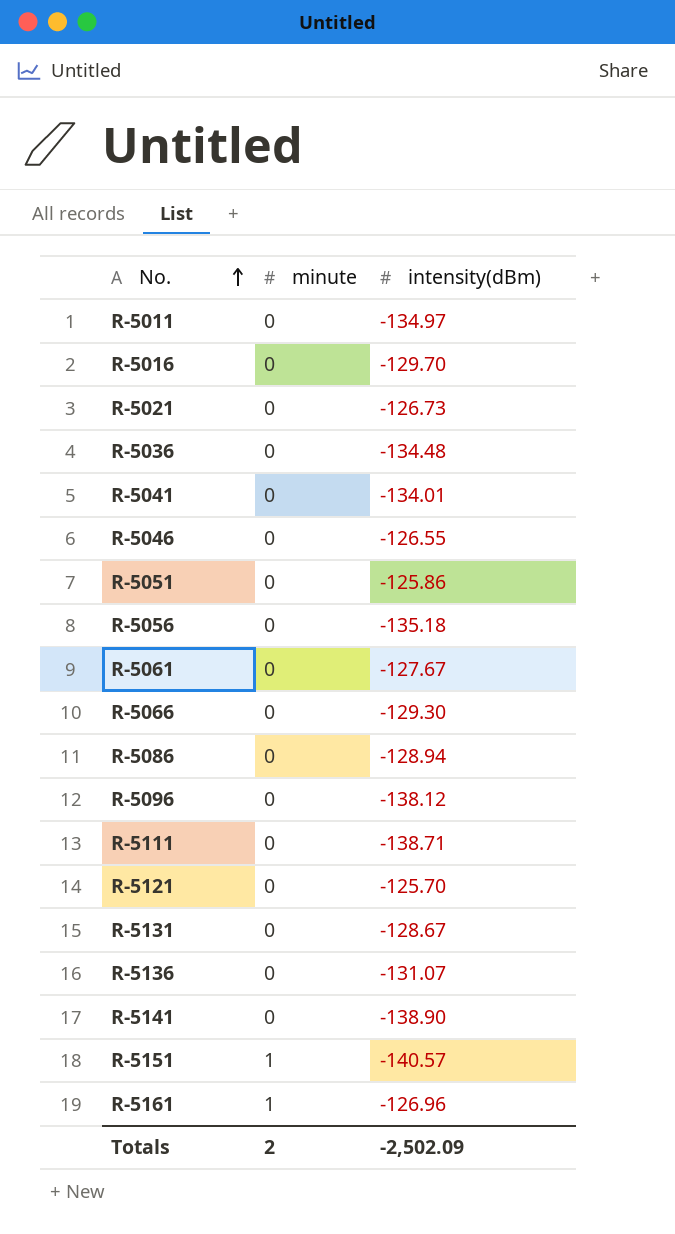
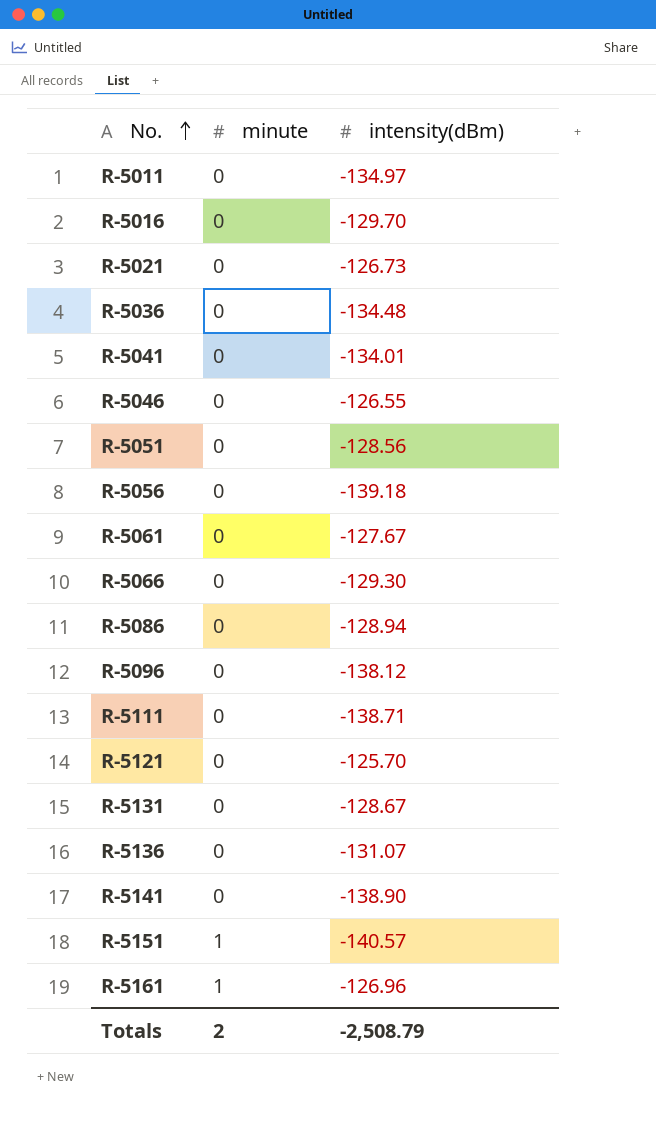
R-5051 | intensity(dBm): -125.86 -> -128.56
R-5056 | intensity(dBm): -135.18 -> -139.18
Totals | intensity(dBm): -2,502.09 -> -2,508.79

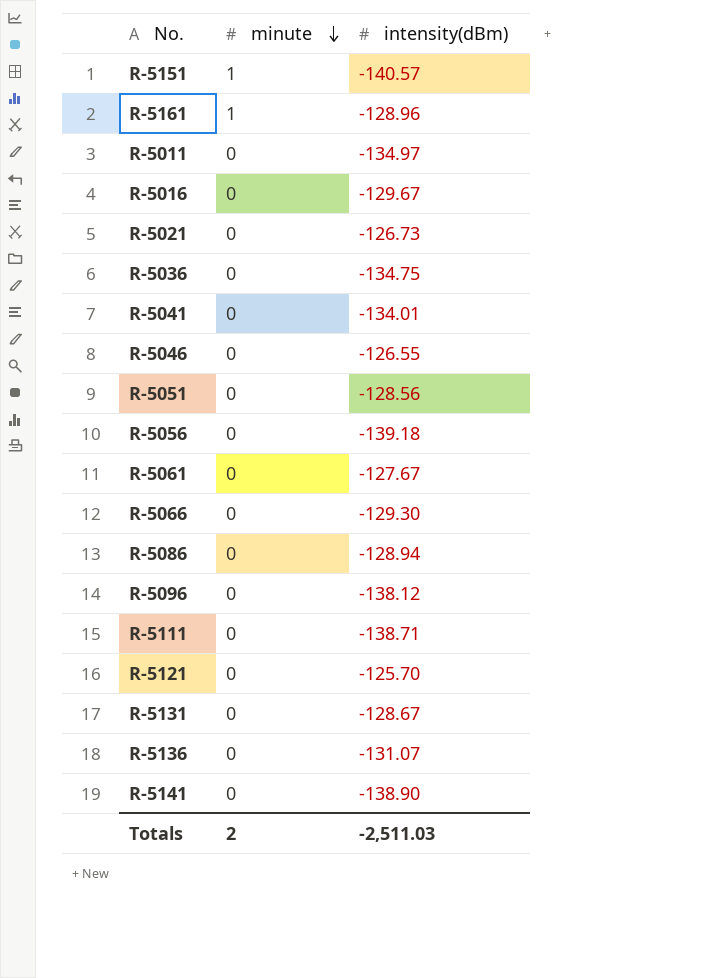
row order: No. ascending -> minute descending
R-5161 | intensity(dBm): -126.96 -> -128.96
R-5016 | intensity(dBm): -129.70 -> -129.67
R-5036 | intensity(dBm): -134.48 -> -134.75
Totals | intensity(dBm): -2,508.79 -> -2,511.03

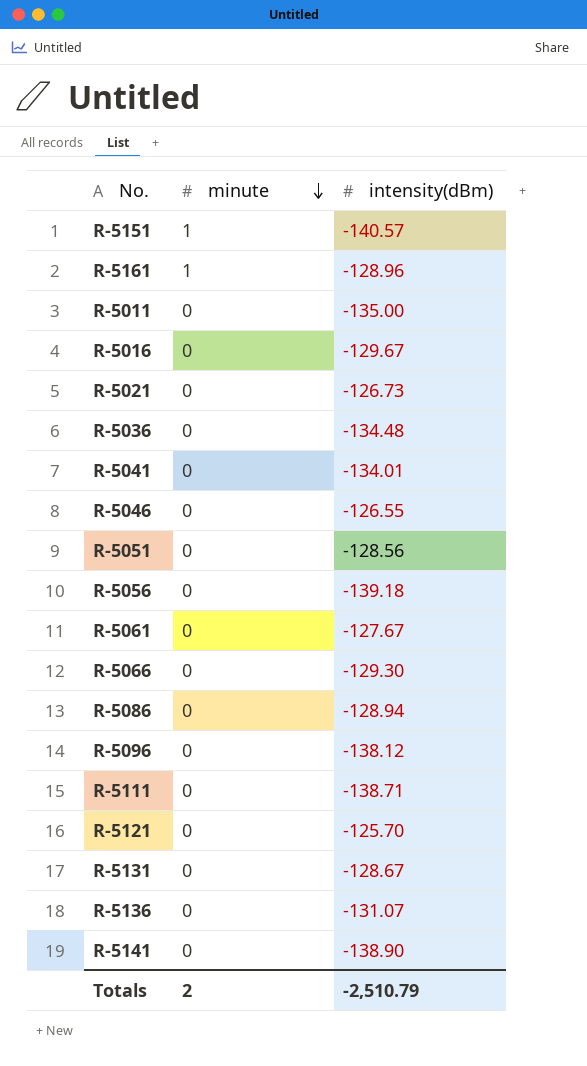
R-5011 | intensity(dBm): -134.97 -> -135.00
R-5036 | intensity(dBm): -134.75 -> -134.48
Totals | intensity(dBm): -2,511.03 -> -2,510.79

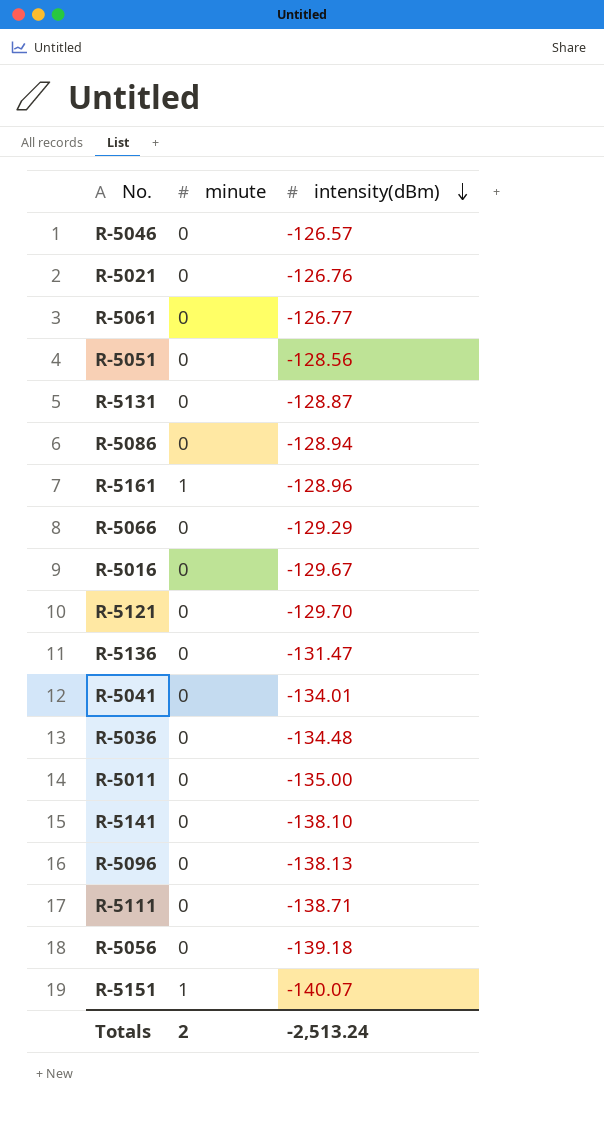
row order: minute descending -> intensity(dBm) descending
R-5046 | intensity(dBm): -126.55 -> -126.57
R-5021 | intensity(dBm): -126.73 -> -126.76
R-5061 | intensity(dBm): -127.67 -> -126.77
R-5131 | intensity(dBm): -128.67 -> -128.87
R-5066 | intensity(dBm): -129.30 -> -129.29
R-5121 | intensity(dBm): -125.70 -> -129.70
R-5136 | intensity(dBm): -131.07 -> -131.47
R-5141 | intensity(dBm): -138.90 -> -138.10
R-5096 | intensity(dBm): -138.12 -> -138.13
R-5151 | intensity(dBm): -140.57 -> -140.07
Totals | intensity(dBm): -2,510.79 -> -2,513.24

